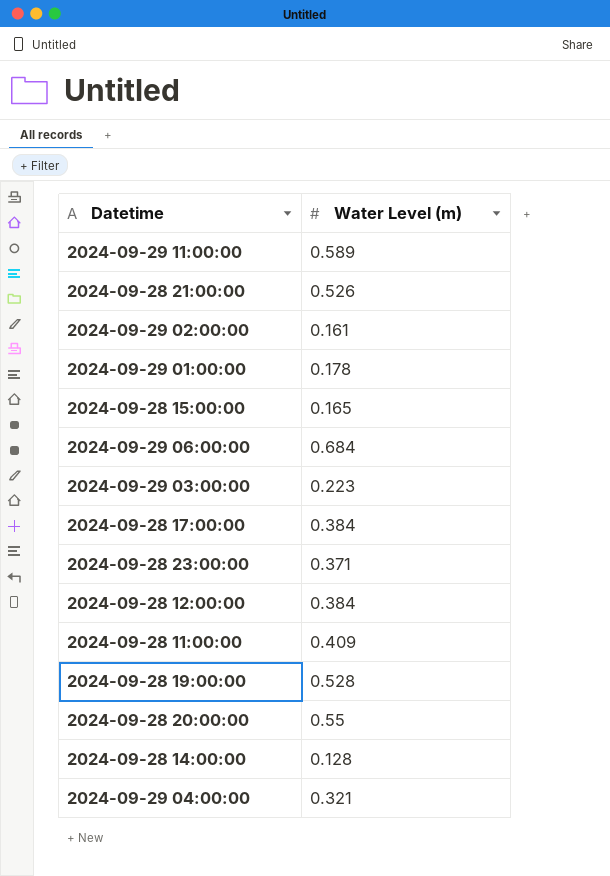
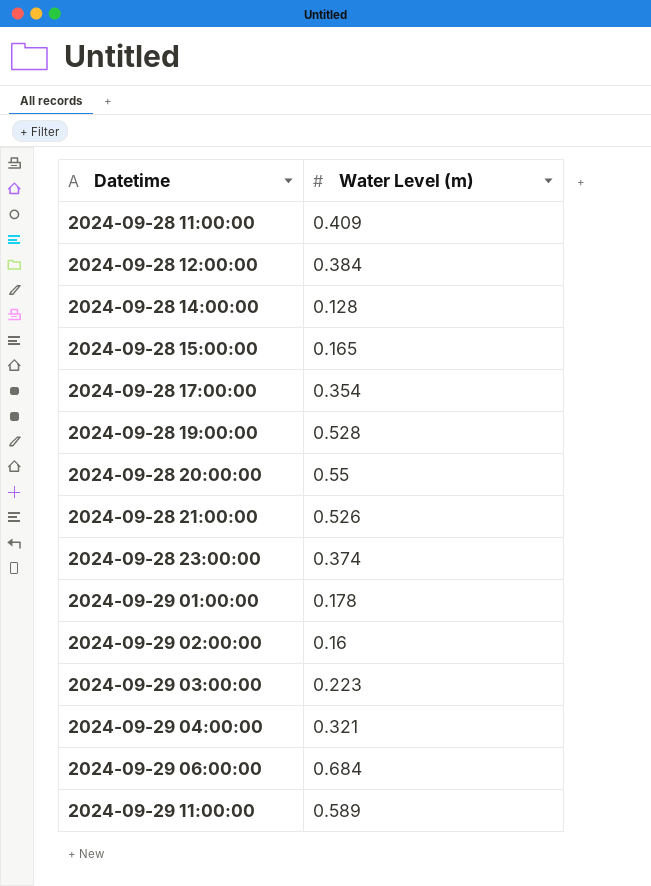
row order: none -> Datetime ascending
2024-09-28 17:00:00 | Water Level (m): 0.384 -> 0.354
2024-09-28 23:00:00 | Water Level (m): 0.371 -> 0.374
2024-09-29 02:00:00 | Water Level (m): 0.161 -> 0.16

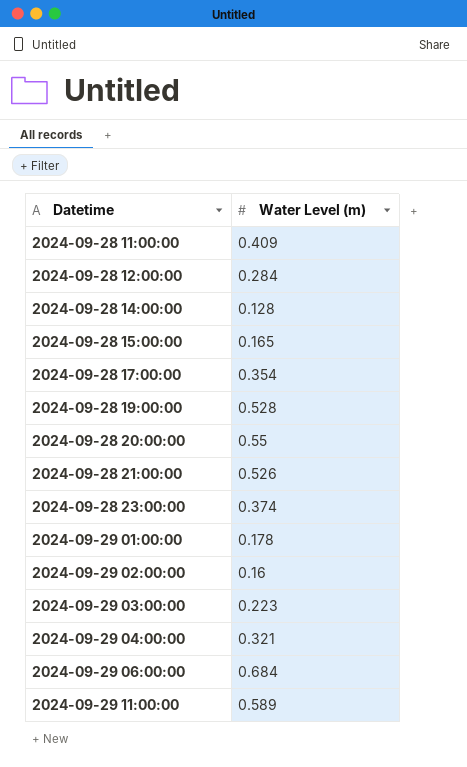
2024-09-28 12:00:00 | Water Level (m): 0.384 -> 0.284

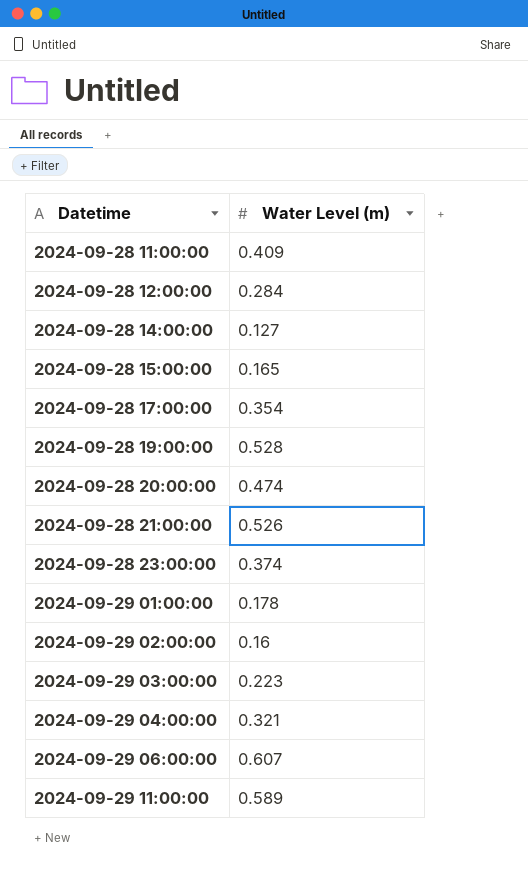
2024-09-28 14:00:00 | Water Level (m): 0.128 -> 0.127
2024-09-28 20:00:00 | Water Level (m): 0.55 -> 0.474
2024-09-29 06:00:00 | Water Level (m): 0.684 -> 0.607

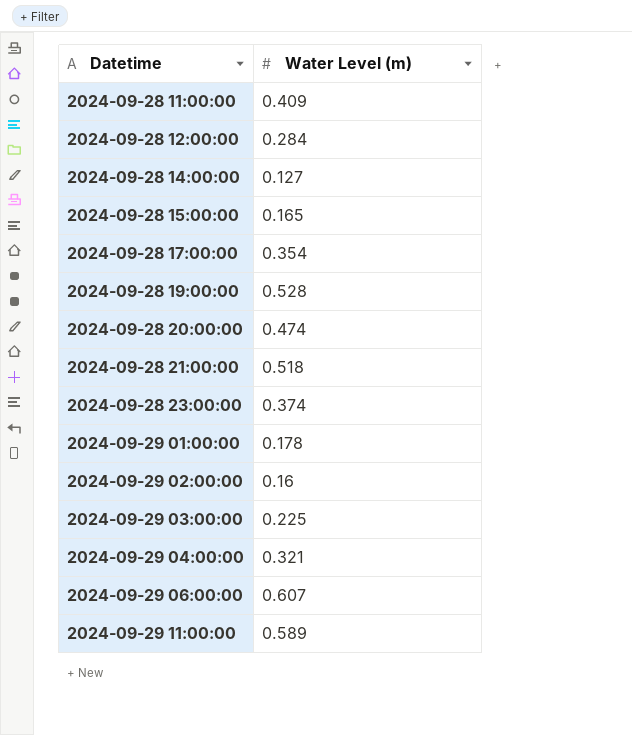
2024-09-28 21:00:00 | Water Level (m): 0.526 -> 0.518
2024-09-29 03:00:00 | Water Level (m): 0.223 -> 0.225

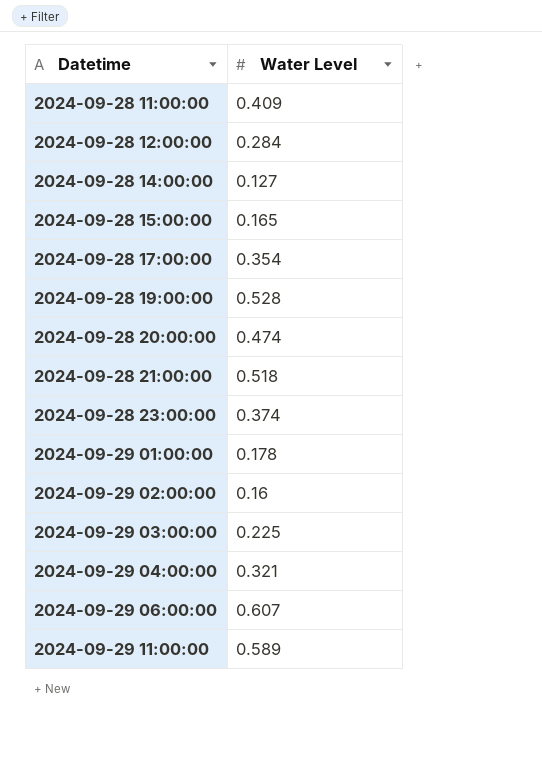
column name: Water Level (m) -> Water Level

